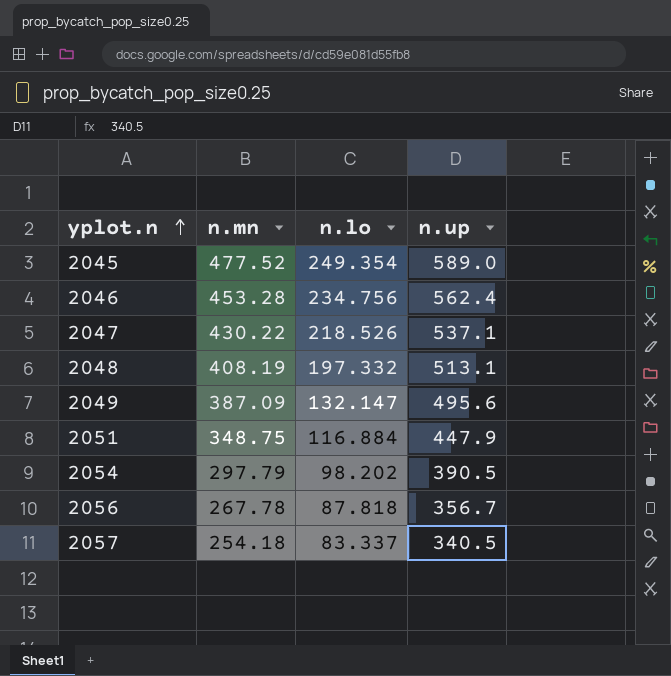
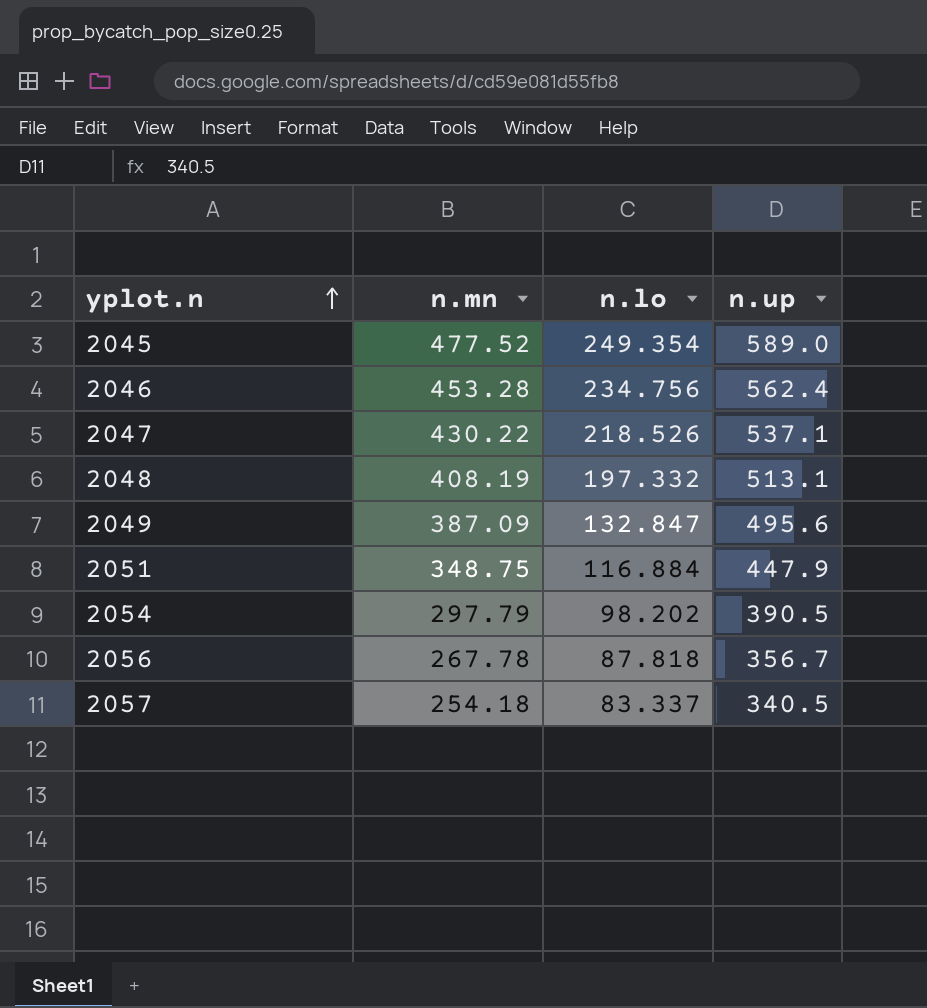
2049 | n.lo: 132.147 -> 132.847

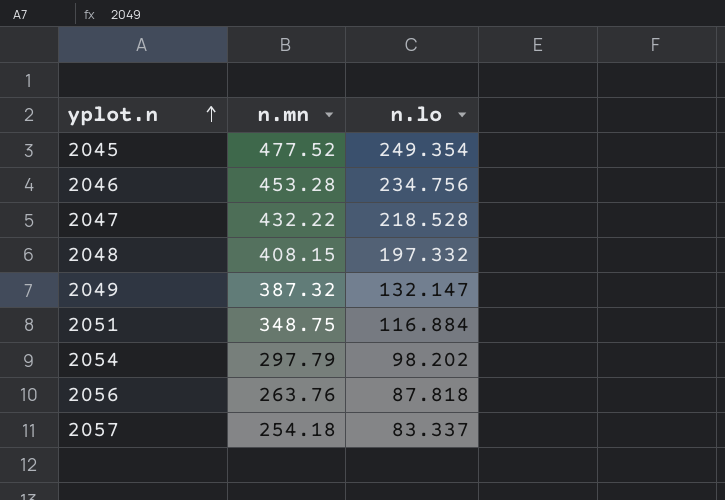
column n.up | position: 4 -> none
2047 | n.mn: 430.22 -> 432.22
2047 | n.lo: 218.526 -> 218.528
2048 | n.mn: 408.19 -> 408.15
2049 | n.mn: 387.09 -> 387.32
2049 | n.lo: 132.847 -> 132.147
2056 | n.mn: 267.78 -> 263.76

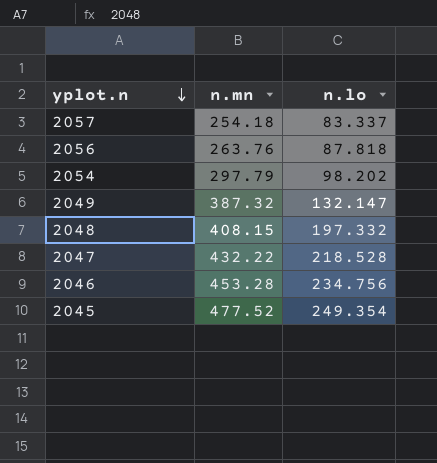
row order: yplot.n ascending -> yplot.n descending
row 2051: 348.75 | 116.884 -> none

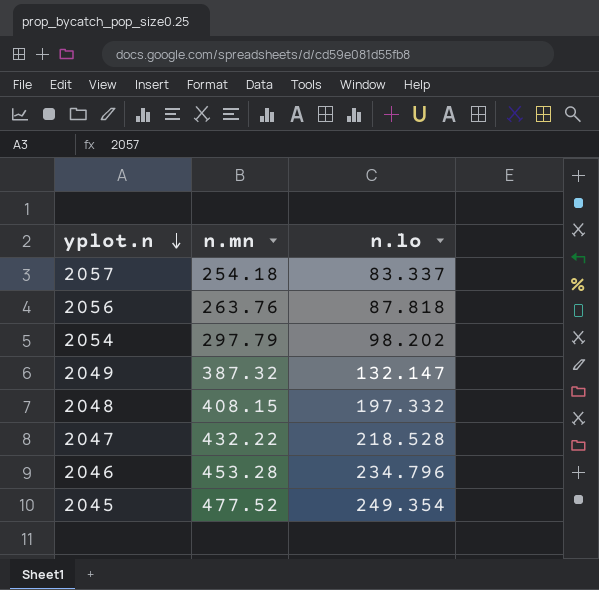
2046 | n.lo: 234.756 -> 234.796

